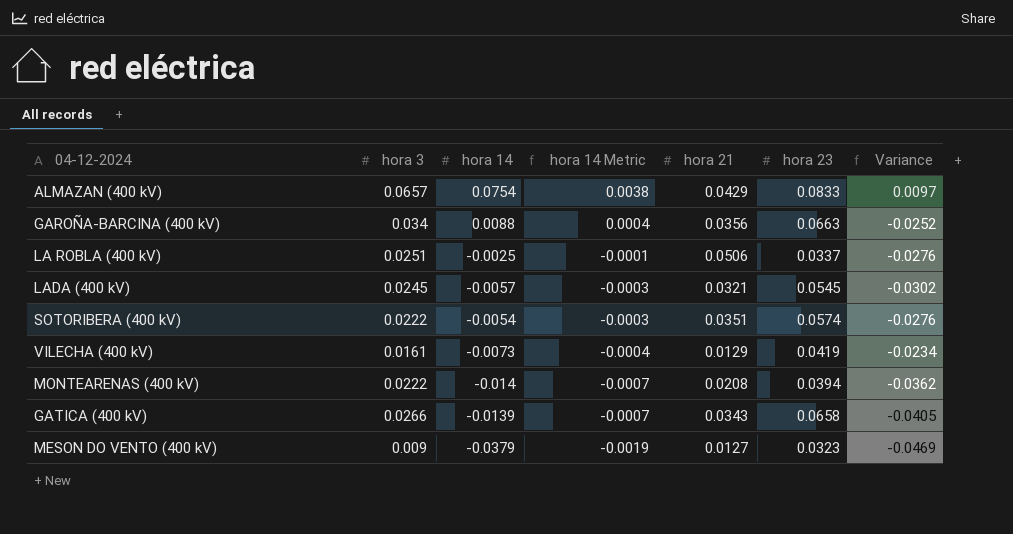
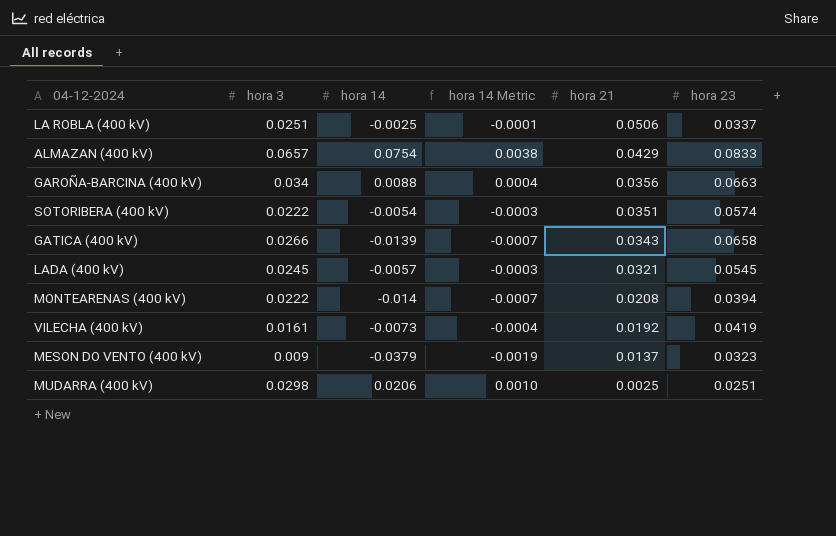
row order: hora 14 Metric descending -> hora 21 descending
column Variance | formula: [hora 14] - [hora 3] -> none
VILECHA (400 kV) | hora 21: 0.0129 -> 0.0192
MESON DO VENTO (400 kV) | hora 21: 0.0127 -> 0.0137
row MUDARRA (400 kV): none -> 0.0298 | 0.0206 | 0.0010 | 0.0025 | 0.0251

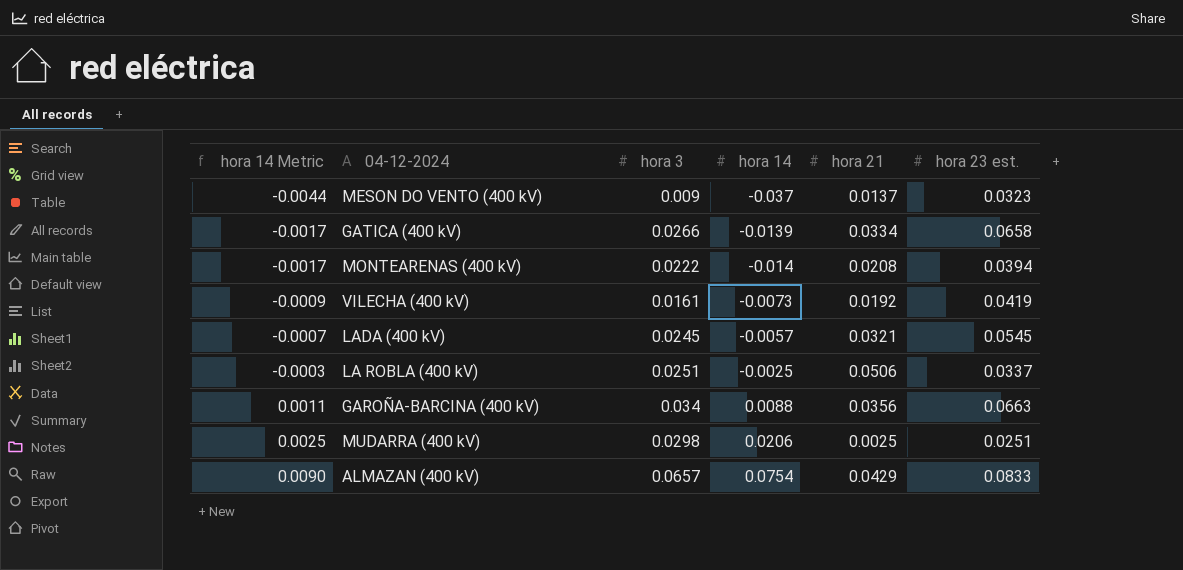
row order: hora 21 descending -> hora 14 Metric ascending
column hora 14 Metric | formula: [hora 14] * 0.05 -> [hora 14] * 0.12
column hora 14 Metric | position: 4 -> 1
column name: hora 23 -> hora 23 est.
row SOTORIBERA (400 kV): 0.0222 | -0.0054 | -0.0003 | 0.0351 | 0.0574 -> none
MESON DO VENTO (400 kV) | hora 14: -0.0379 -> -0.037
GATICA (400 kV) | hora 21: 0.0343 -> 0.0334

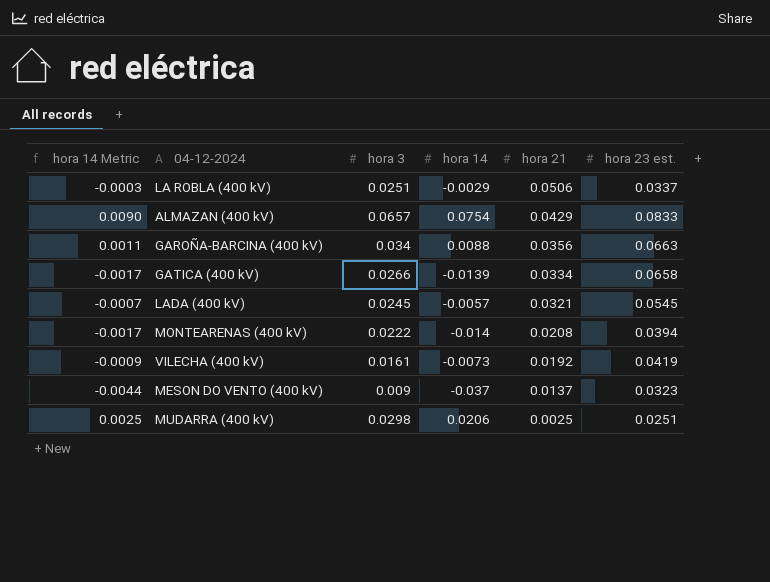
row order: hora 14 Metric ascending -> hora 21 descending
LA ROBLA (400 kV) | hora 14: -0.0025 -> -0.0029

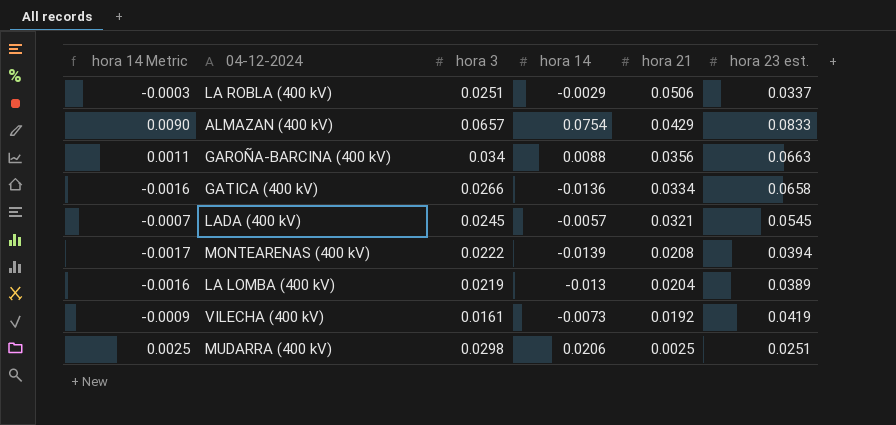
row MESON DO VENTO (400 kV): -0.0044 | 0.009 | -0.037 | 0.0137 | 0.0323 -> none
GATICA (400 kV) | hora 14 Metric: -0.0017 -> -0.0016
GATICA (400 kV) | hora 14: -0.0139 -> -0.0136
MONTEARENAS (400 kV) | hora 14: -0.014 -> -0.0139
row LA LOMBA (400 kV): none -> -0.0016 | 0.0219 | -0.013 | 0.0204 | 0.0389

